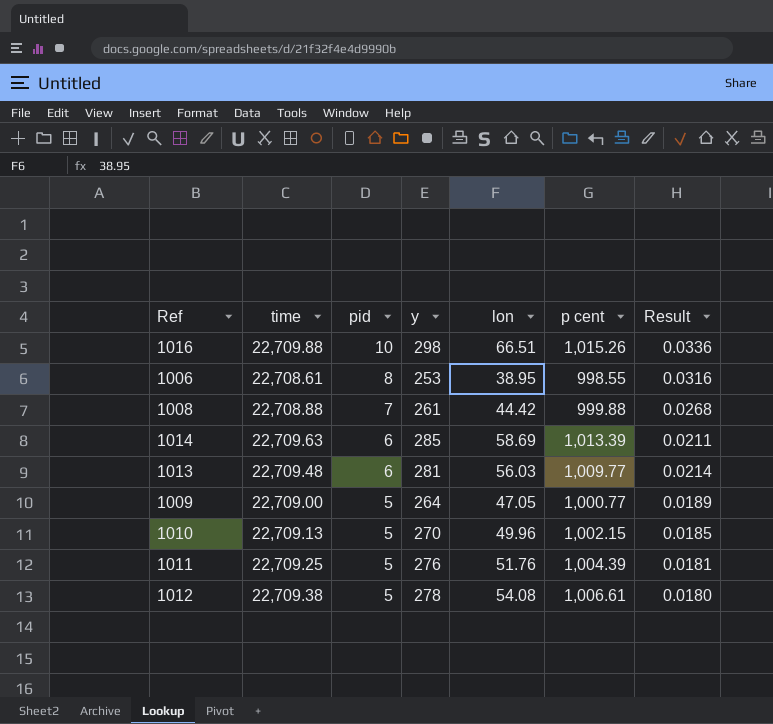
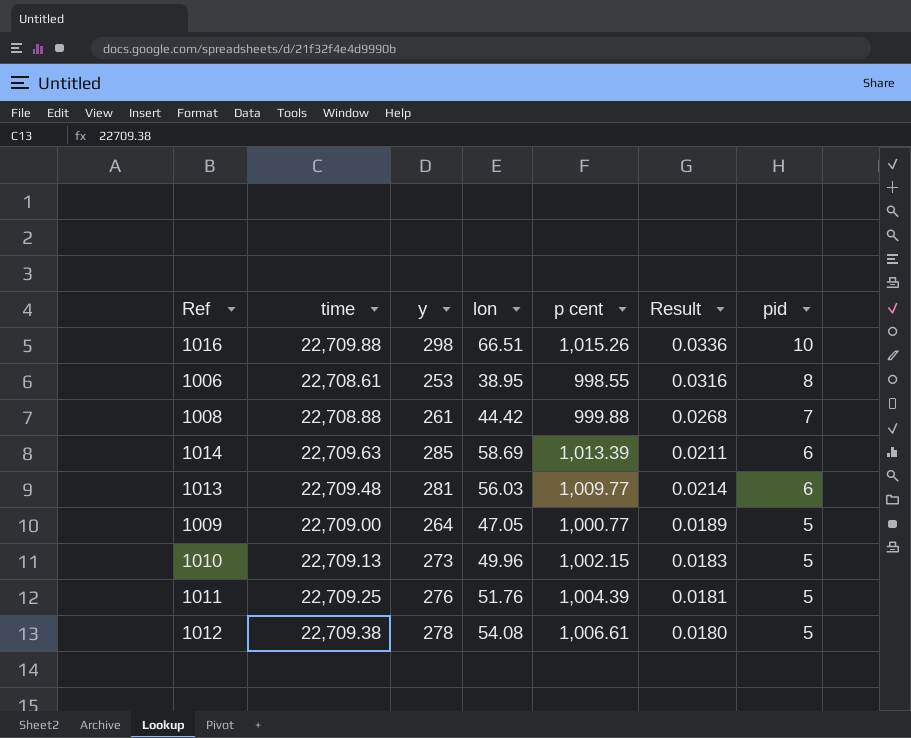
column pid | position: 3 -> 7
1010 | y: 270 -> 273
1010 | Result: 0.0185 -> 0.0183

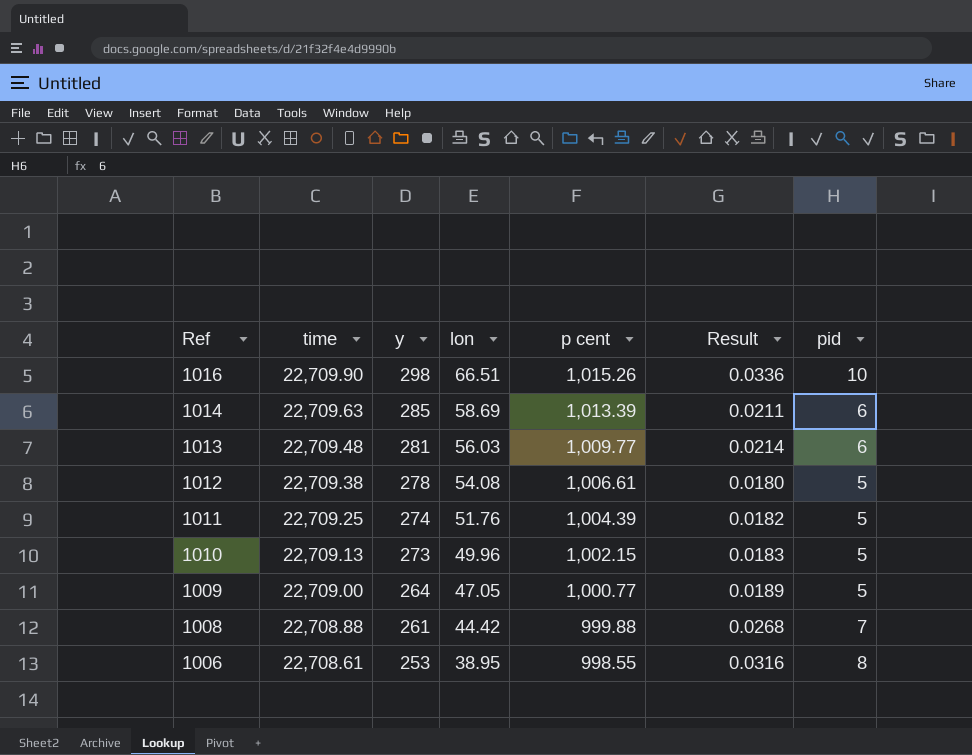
row order: pid descending -> Ref descending
1016 | time: 22,709.88 -> 22,709.90
1011 | y: 276 -> 274
1011 | Result: 0.0181 -> 0.0182

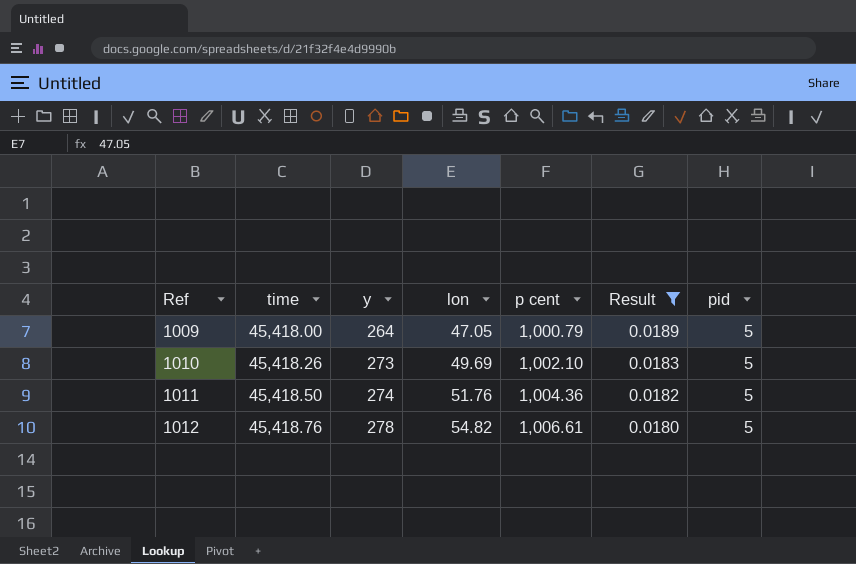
filter: none -> Result <= 0.0189
row order: Ref descending -> Ref ascending
1009 | time: 22,709.00 -> 45,418.00
1009 | p cent: 1,000.77 -> 1,000.79
1010 | time: 22,709.13 -> 45,418.26
1010 | lon: 49.96 -> 49.69
1010 | p cent: 1,002.15 -> 1,002.10
1011 | time: 22,709.25 -> 45,418.50
1011 | p cent: 1,004.39 -> 1,004.36
1012 | time: 22,709.38 -> 45,418.76
1012 | lon: 54.08 -> 54.82

